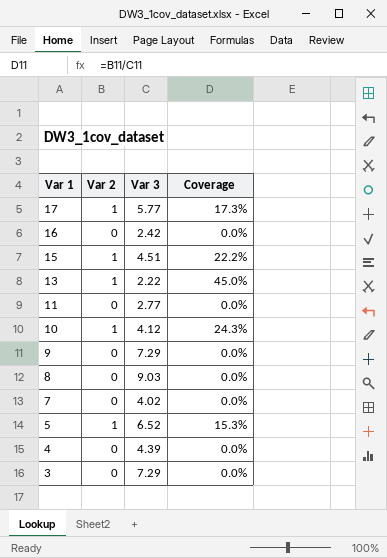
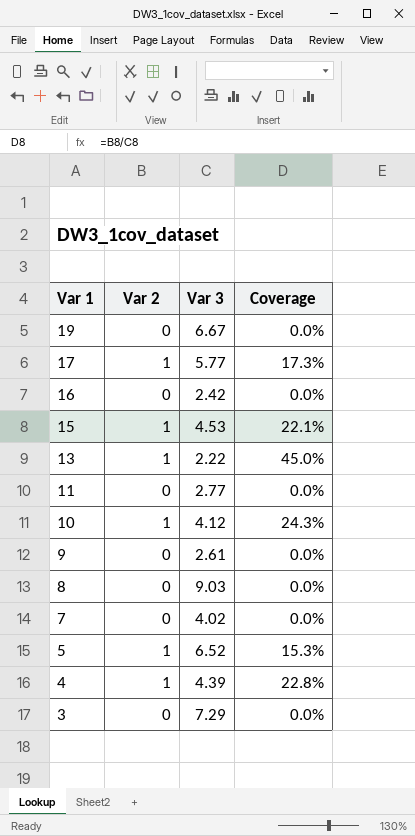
row 19: none -> 0 | 6.67 | 0.0%
15 | Var 3: 4.51 -> 4.53
15 | Coverage: 22.2% -> 22.1%
9 | Var 3: 7.29 -> 2.61
4 | Var 2: 0 -> 1
4 | Coverage: 0.0% -> 22.8%

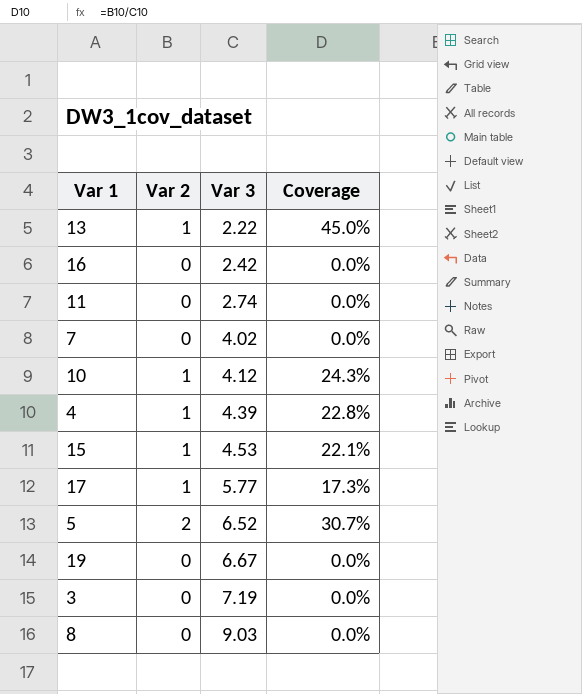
row order: Var 1 descending -> Var 3 ascending
row 9: 0 | 2.61 | 0.0% -> none
11 | Var 3: 2.77 -> 2.74
5 | Var 2: 1 -> 2
5 | Coverage: 15.3% -> 30.7%
3 | Var 3: 7.29 -> 7.19

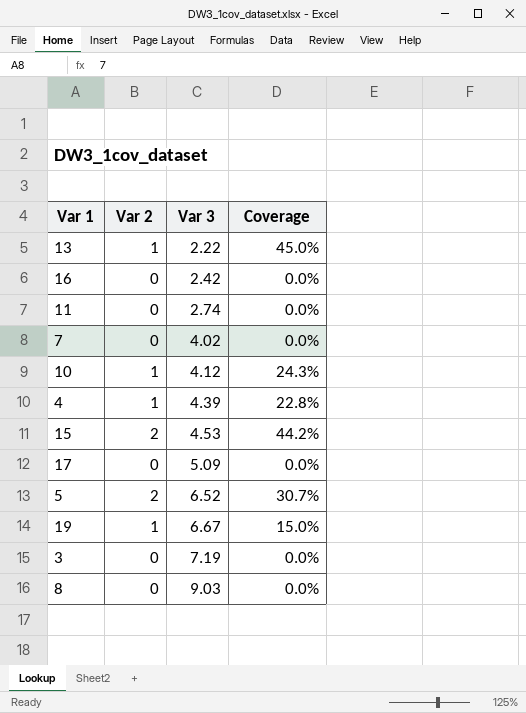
15 | Var 2: 1 -> 2
15 | Coverage: 22.1% -> 44.2%
17 | Var 2: 1 -> 0
17 | Var 3: 5.77 -> 5.09
17 | Coverage: 17.3% -> 0.0%
19 | Var 2: 0 -> 1
19 | Coverage: 0.0% -> 15.0%

